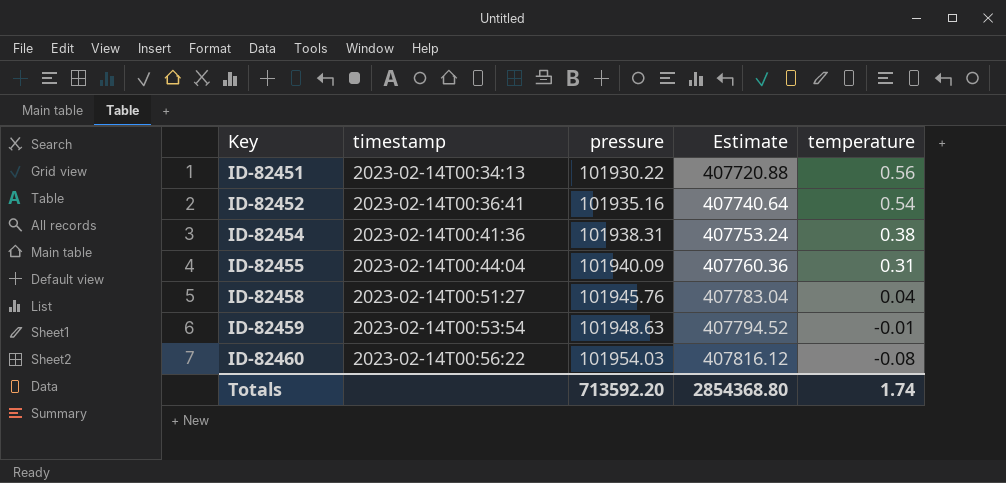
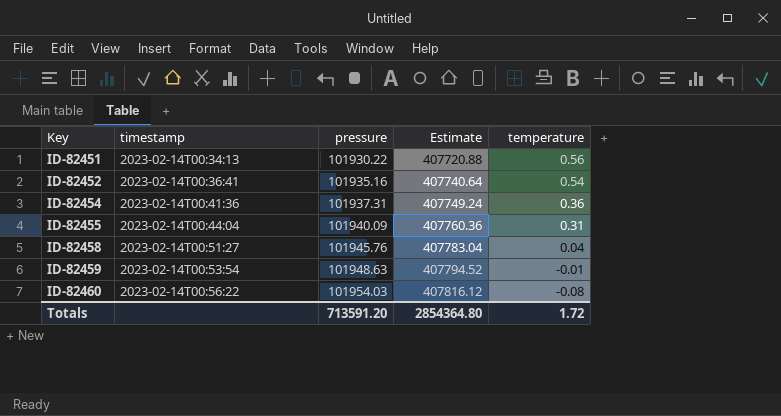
ID-82454 | pressure: 101938.31 -> 101937.31
ID-82454 | Estimate: 407753.24 -> 407749.24
ID-82454 | temperature: 0.38 -> 0.36
Totals | pressure: 713592.20 -> 713591.20
Totals | Estimate: 2854368.80 -> 2854364.80
Totals | temperature: 1.74 -> 1.72

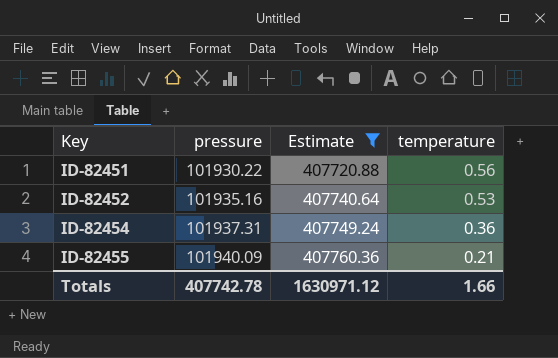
filter: none -> Estimate <= 407760.36
column timestamp | position: 2 -> none
ID-82452 | temperature: 0.54 -> 0.53
ID-82455 | temperature: 0.31 -> 0.21
Totals | pressure: 713591.20 -> 407742.78
Totals | Estimate: 2854364.80 -> 1630971.12
Totals | temperature: 1.72 -> 1.66

